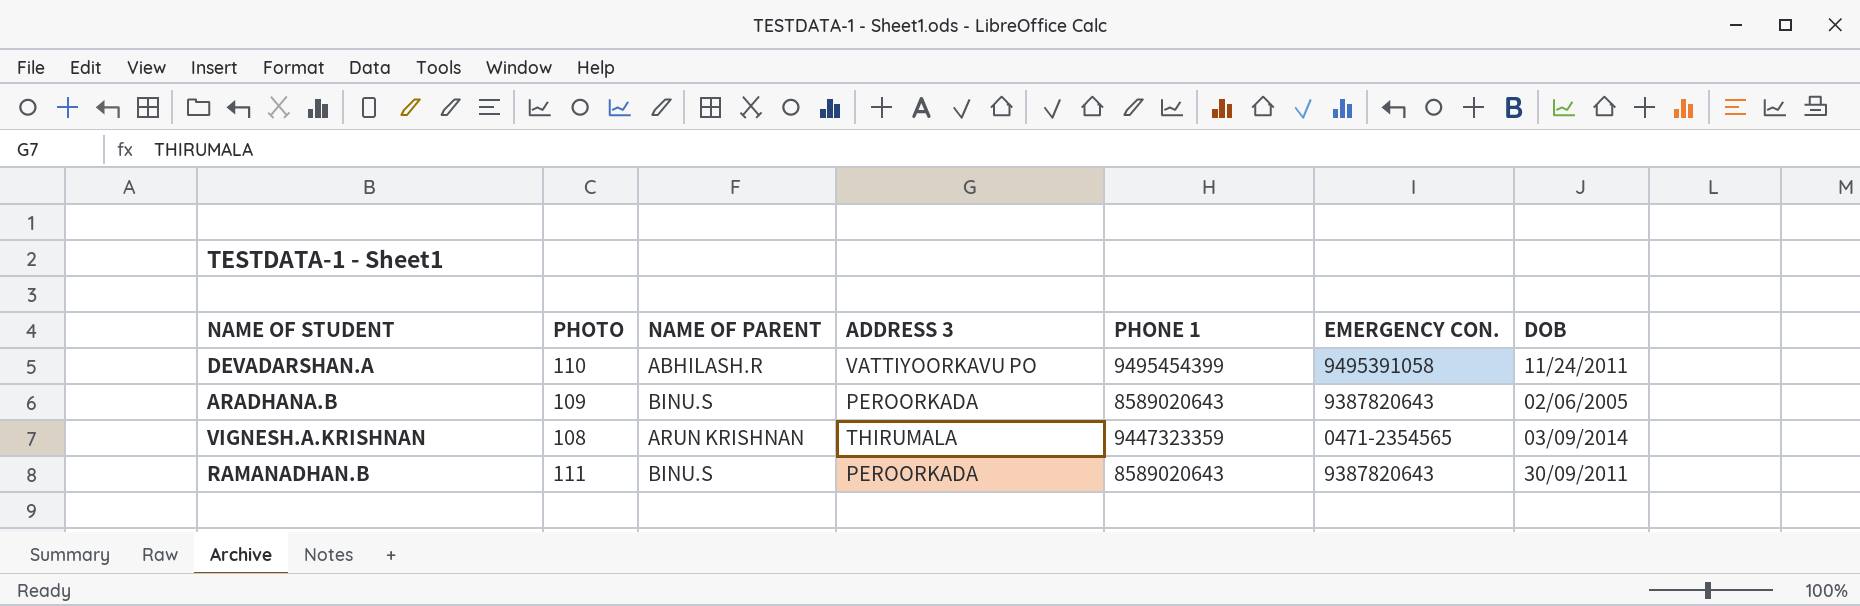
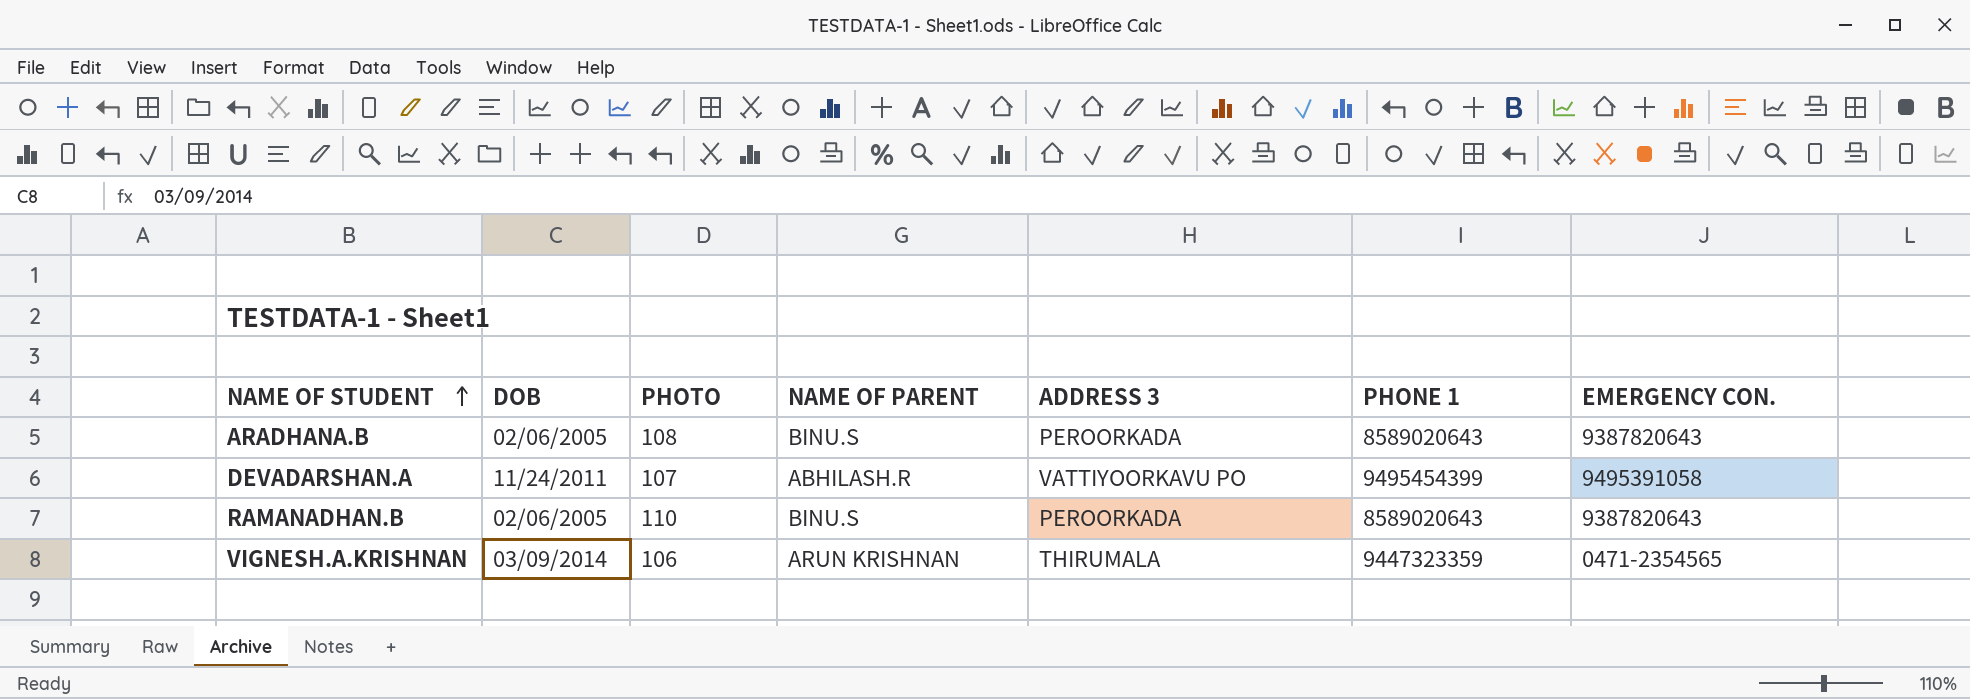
row order: none -> NAME OF STUDENT ascending
column DOB | position: 7 -> 2
ARADHANA.B | PHOTO: 109 -> 108
DEVADARSHAN.A | PHOTO: 110 -> 107
RAMANADHAN.B | DOB: 30/09/2011 -> 02/06/2005
RAMANADHAN.B | PHOTO: 111 -> 110
VIGNESH.A.KRISHNAN | PHOTO: 108 -> 106

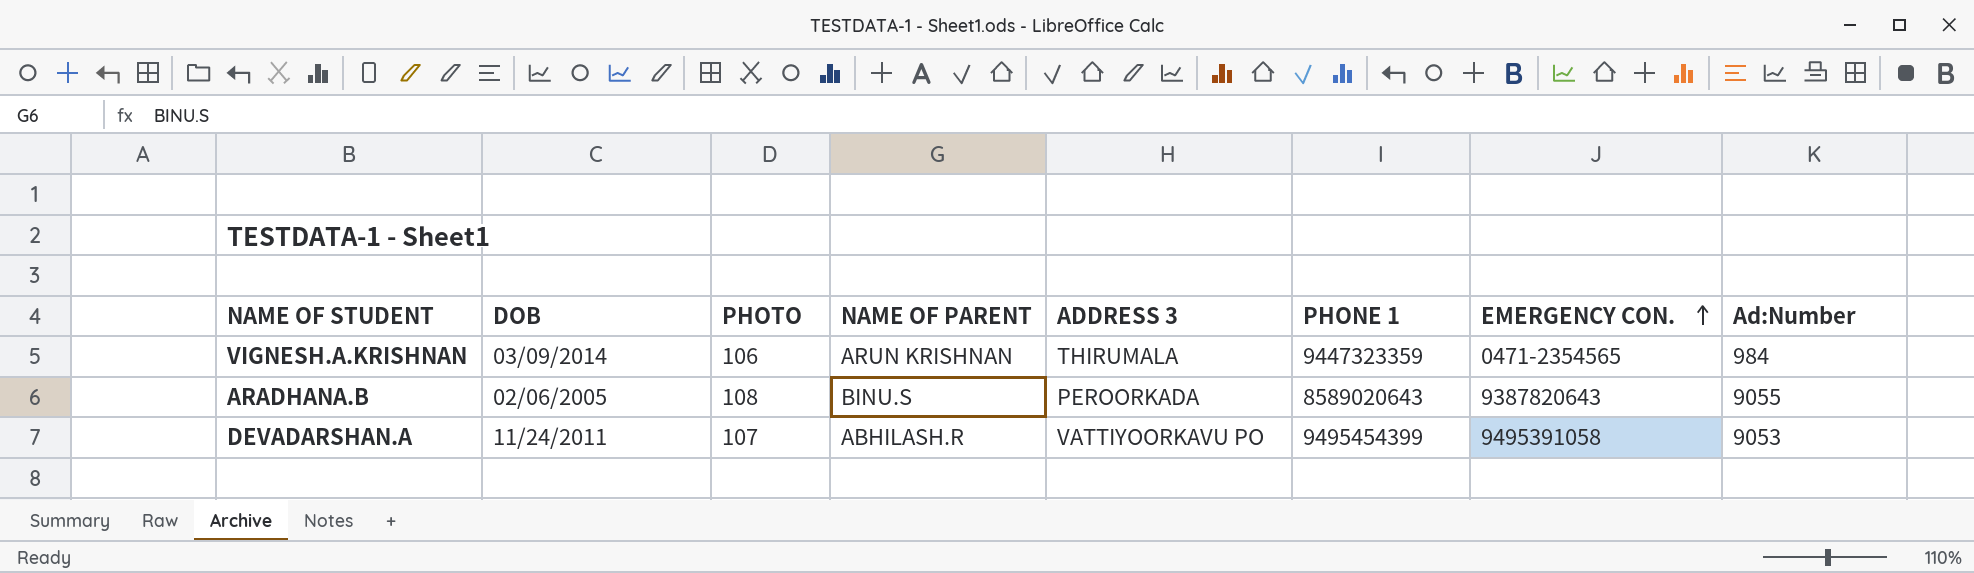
row order: NAME OF STUDENT ascending -> EMERGENCY CON. ascending
column Ad:Number | position: none -> 8
row RAMANADHAN.B: 02/06/2005 | 110 | BINU.S | PEROORKADA | 8589020643 | 9387820643 -> none

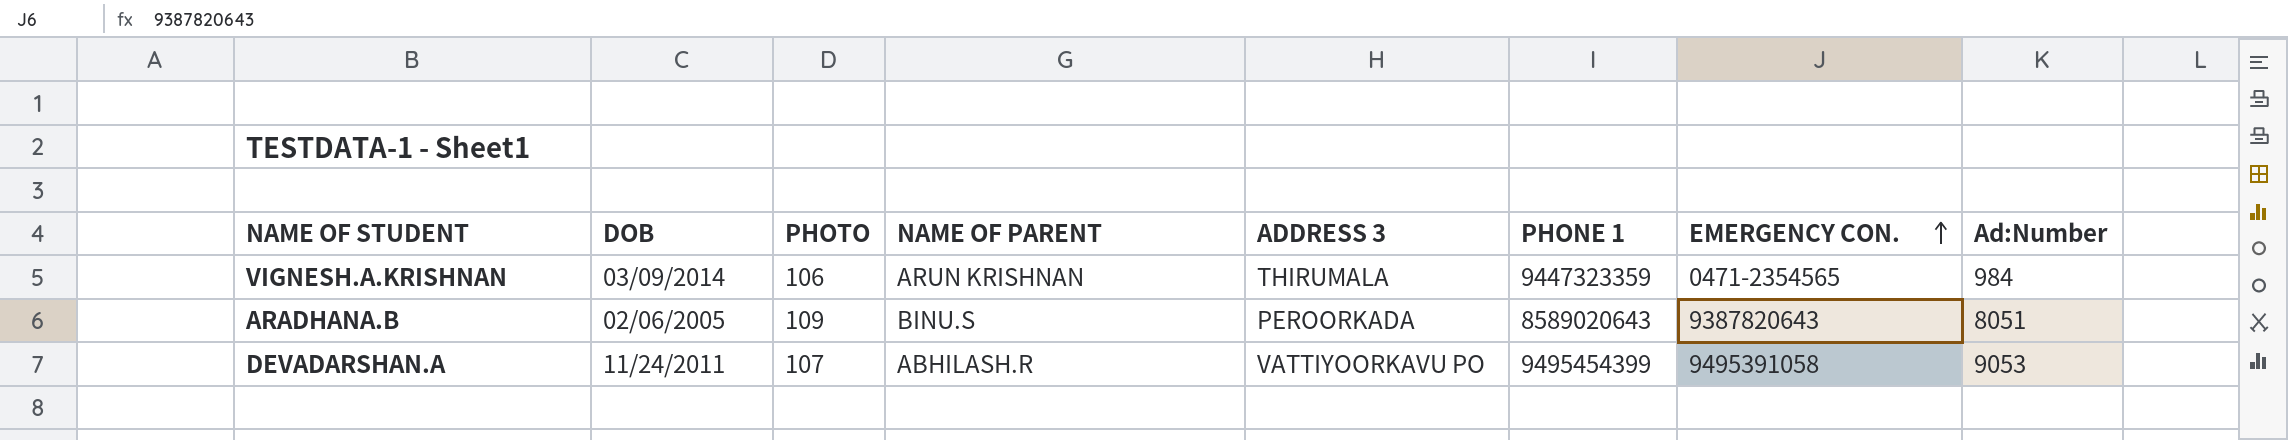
ARADHANA.B | PHOTO: 108 -> 109
ARADHANA.B | Ad:Number: 9055 -> 8051

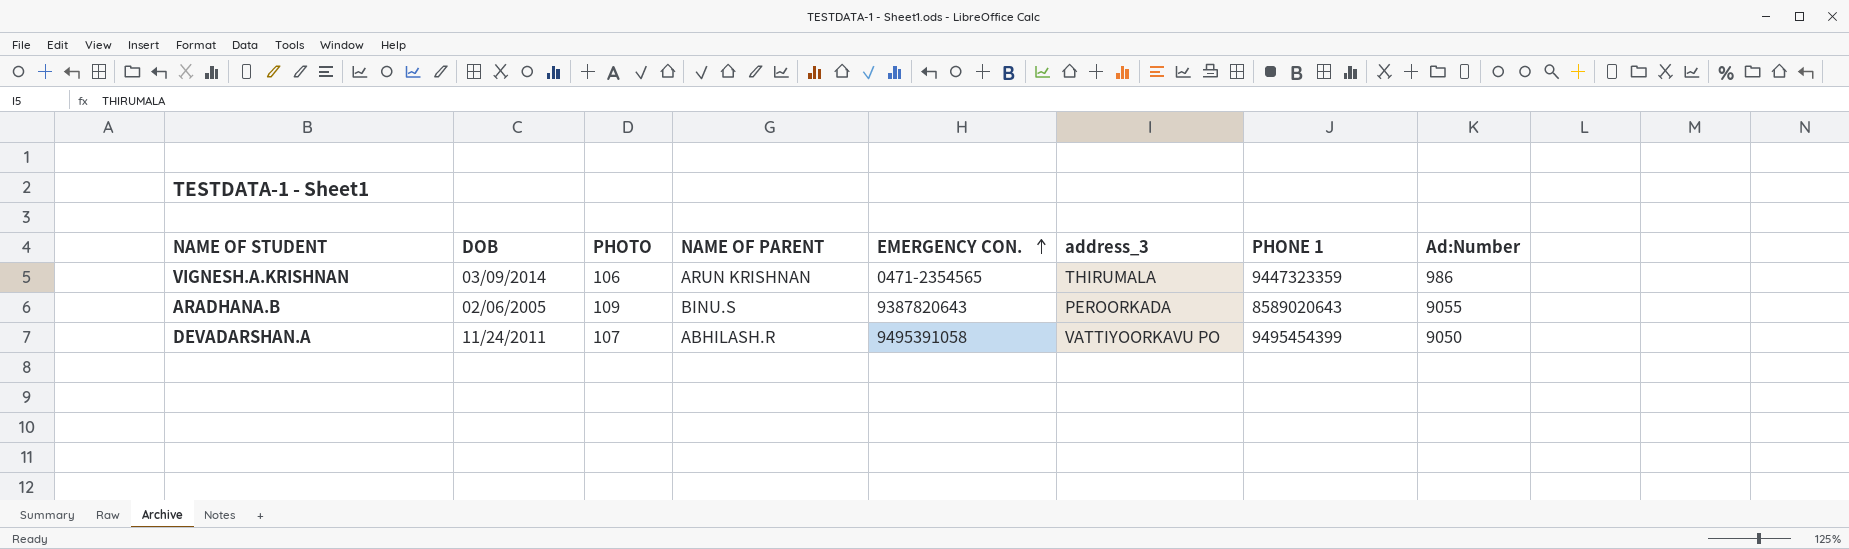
column EMERGENCY CON. | position: 7 -> 5
column name: ADDRESS 3 -> address_3
VIGNESH.A.KRISHNAN | Ad:Number: 984 -> 986
ARADHANA.B | Ad:Number: 8051 -> 9055
DEVADARSHAN.A | Ad:Number: 9053 -> 9050

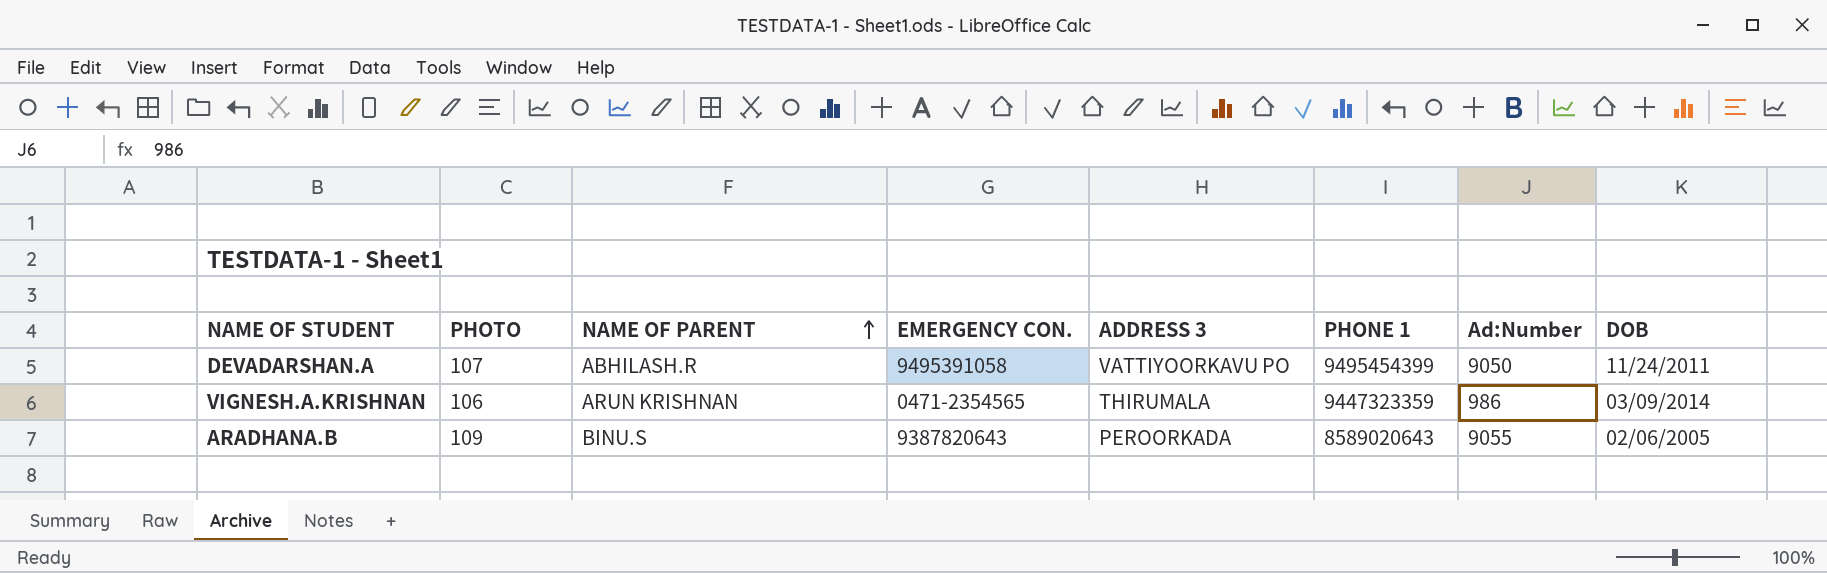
row order: EMERGENCY CON. ascending -> NAME OF PARENT ascending
column name: address_3 -> ADDRESS 3
column DOB | position: 2 -> 8

